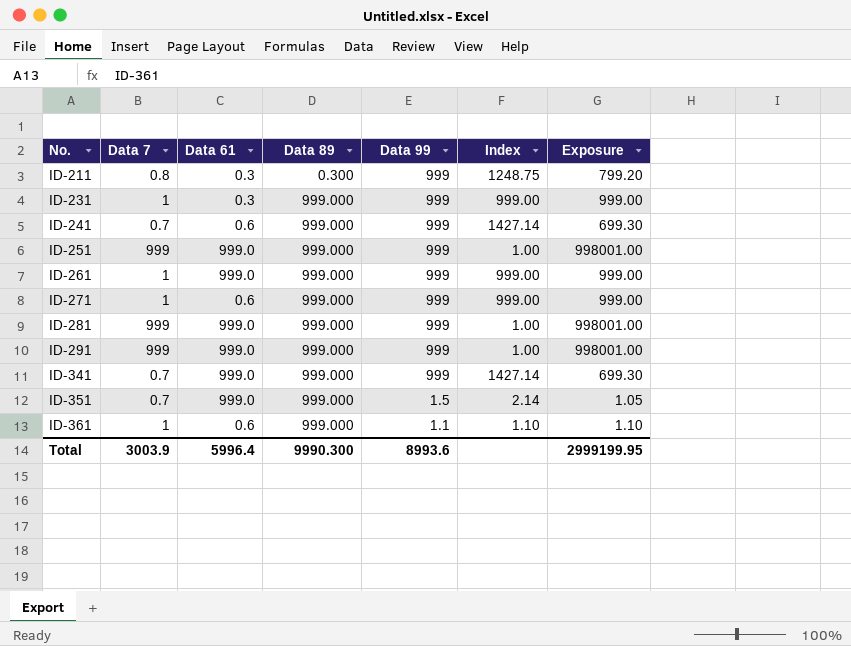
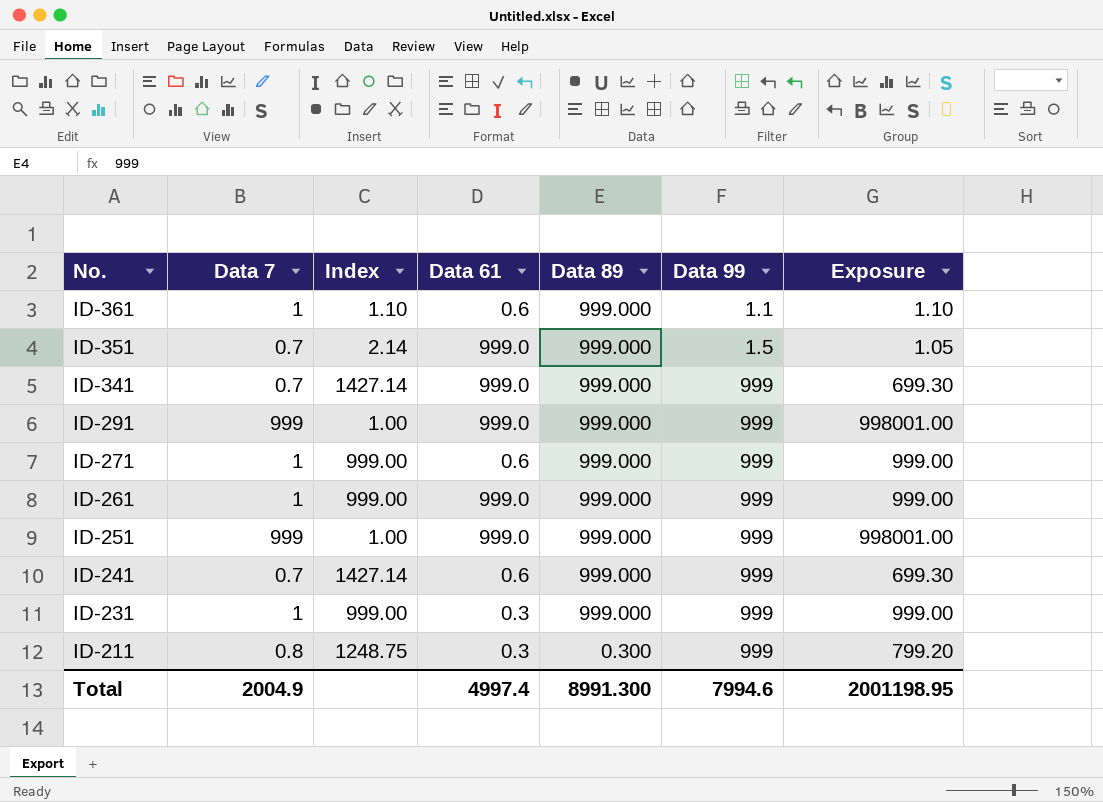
row order: No. ascending -> No. descending
column Index | position: 6 -> 3
row ID-281: 999 | 999.0 | 999.000 | 999 | 1.00 | 998001.00 -> none
Total | Data 7: 3003.9 -> 2004.9
Total | Data 61: 5996.4 -> 4997.4
Total | Data 89: 9990.300 -> 8991.300
Total | Data 99: 8993.6 -> 7994.6
Total | Exposure: 2999199.95 -> 2001198.95

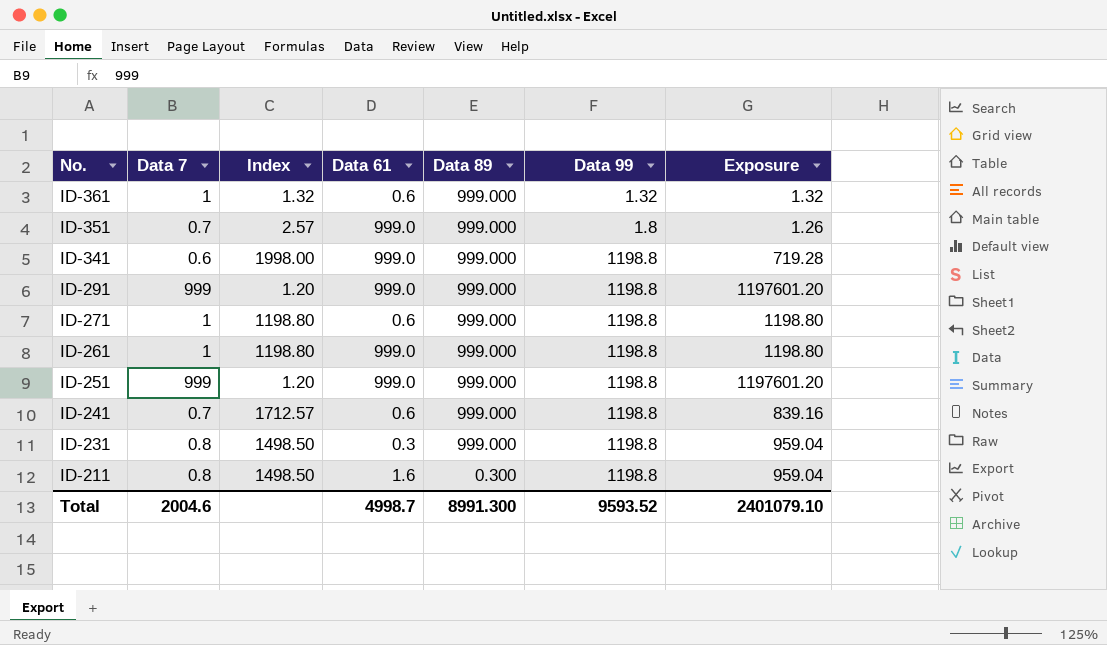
ID-361 | Index: 1.10 -> 1.32
ID-361 | Data 99: 1.1 -> 1.32
ID-361 | Exposure: 1.10 -> 1.32
ID-351 | Index: 2.14 -> 2.57
ID-351 | Data 99: 1.5 -> 1.8
ID-351 | Exposure: 1.05 -> 1.26
ID-341 | Data 7: 0.7 -> 0.6
ID-341 | Index: 1427.14 -> 1998.00
ID-341 | Data 99: 999 -> 1198.8
ID-341 | Exposure: 699.30 -> 719.28
ID-291 | Index: 1.00 -> 1.20
ID-291 | Data 99: 999 -> 1198.8
ID-291 | Exposure: 998001.00 -> 1197601.20
ID-271 | Index: 999.00 -> 1198.80
ID-271 | Data 99: 999 -> 1198.8
ID-271 | Exposure: 999.00 -> 1198.80
ID-261 | Index: 999.00 -> 1198.80
ID-261 | Data 99: 999 -> 1198.8
ID-261 | Exposure: 999.00 -> 1198.80
ID-251 | Index: 1.00 -> 1.20
ID-251 | Data 99: 999 -> 1198.8
ID-251 | Exposure: 998001.00 -> 1197601.20
ID-241 | Index: 1427.14 -> 1712.57
ID-241 | Data 99: 999 -> 1198.8
ID-241 | Exposure: 699.30 -> 839.16
ID-231 | Data 7: 1 -> 0.8
ID-231 | Index: 999.00 -> 1498.50
ID-231 | Data 99: 999 -> 1198.8
ID-231 | Exposure: 999.00 -> 959.04
ID-211 | Index: 1248.75 -> 1498.50
ID-211 | Data 61: 0.3 -> 1.6
ID-211 | Data 99: 999 -> 1198.8
ID-211 | Exposure: 799.20 -> 959.04
Total | Data 7: 2004.9 -> 2004.6
Total | Data 61: 4997.4 -> 4998.7
Total | Data 99: 7994.6 -> 9593.52
Total | Exposure: 2001198.95 -> 2401079.10

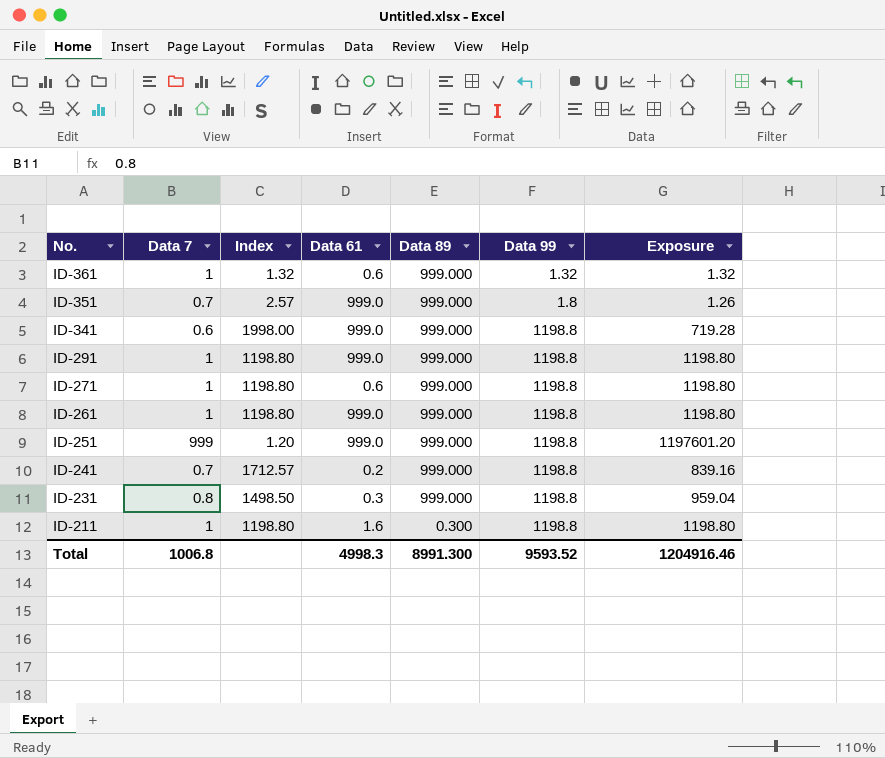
ID-291 | Data 7: 999 -> 1
ID-291 | Index: 1.20 -> 1198.80
ID-291 | Exposure: 1197601.20 -> 1198.80
ID-241 | Data 61: 0.6 -> 0.2
ID-211 | Data 7: 0.8 -> 1
ID-211 | Index: 1498.50 -> 1198.80
ID-211 | Exposure: 959.04 -> 1198.80
Total | Data 7: 2004.6 -> 1006.8
Total | Data 61: 4998.7 -> 4998.3
Total | Exposure: 2401079.10 -> 1204916.46

